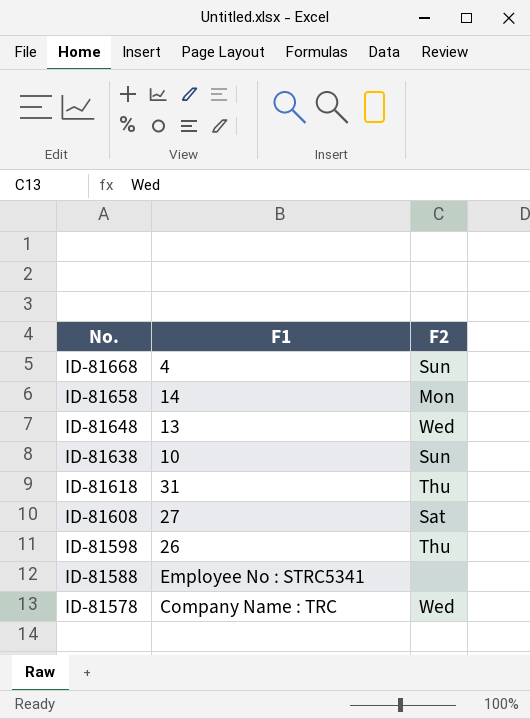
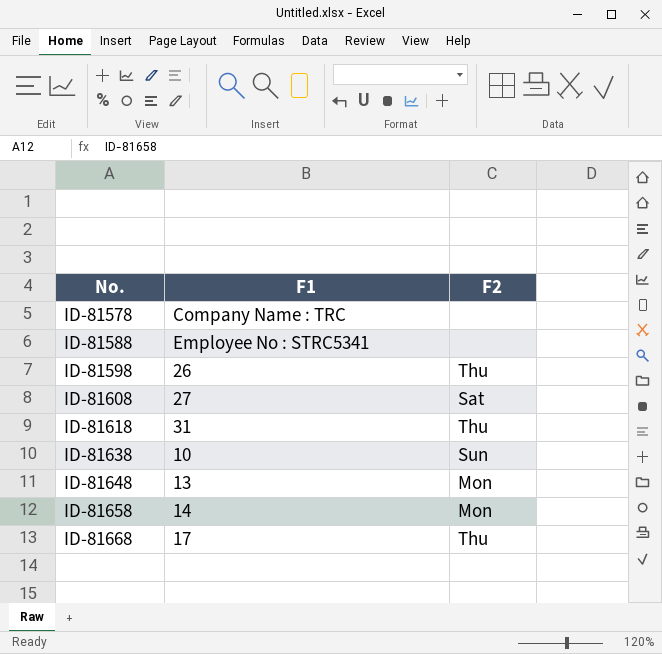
row order: No. descending -> No. ascending
ID-81578 | F2: Wed -> none
ID-81648 | F2: Wed -> Mon
ID-81668 | F1: 4 -> 17
ID-81668 | F2: Sun -> Thu

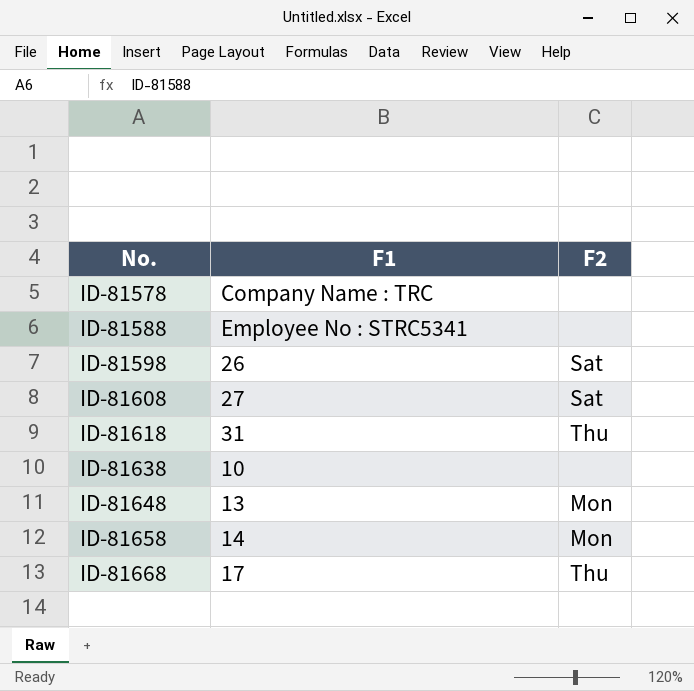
ID-81598 | F2: Thu -> Sat
ID-81638 | F2: Sun -> none

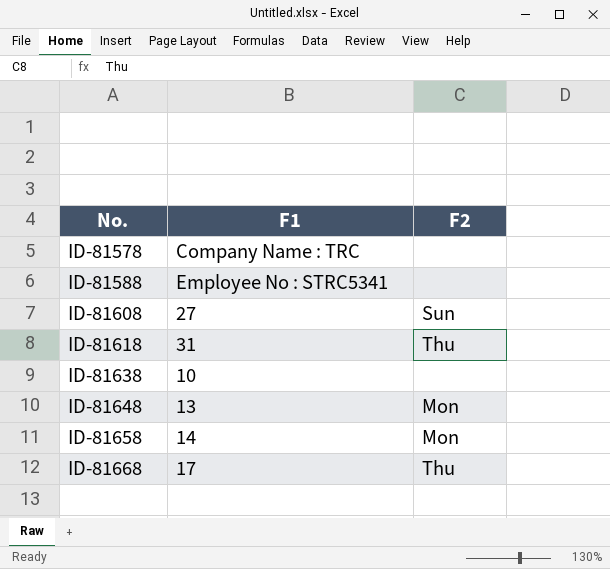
row ID-81598: 26 | Sat -> none
ID-81608 | F2: Sat -> Sun

